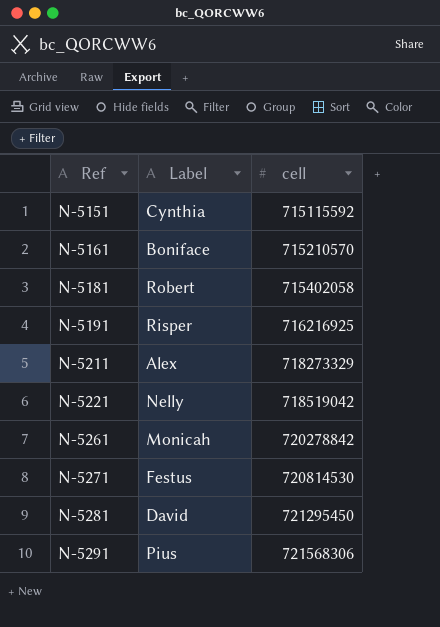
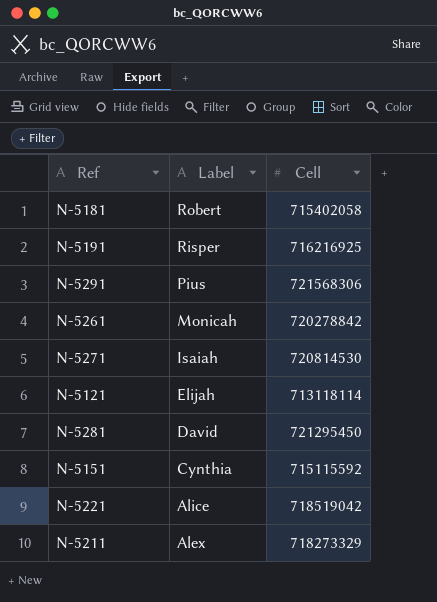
row order: Ref ascending -> Label descending
column name: cell -> Cell
row N-5161: Boniface | 715210570 -> none
N-5271 | Label: Festus -> Isaiah
row N-5121: none -> Elijah | 713118114
N-5221 | Label: Nelly -> Alice

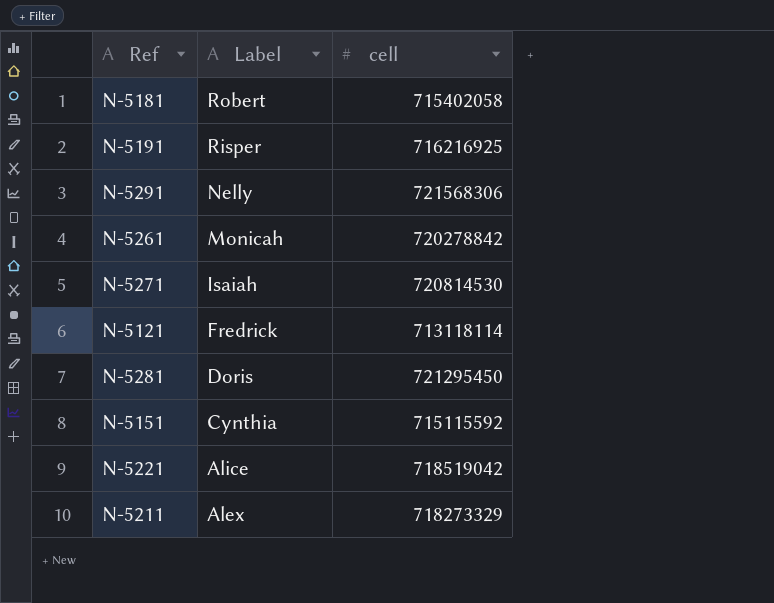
column name: Cell -> cell
N-5291 | Label: Pius -> Nelly
N-5121 | Label: Elijah -> Fredrick
N-5281 | Label: David -> Doris

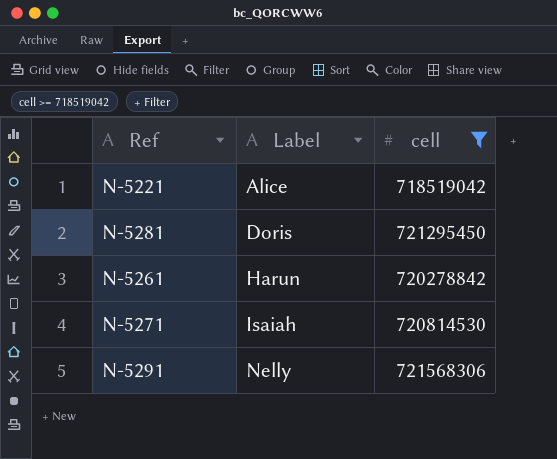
filter: none -> cell >= 718519042
row order: Label descending -> Label ascending
N-5261 | Label: Monicah -> Harun

